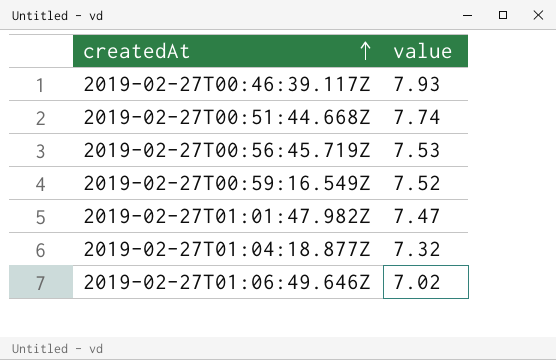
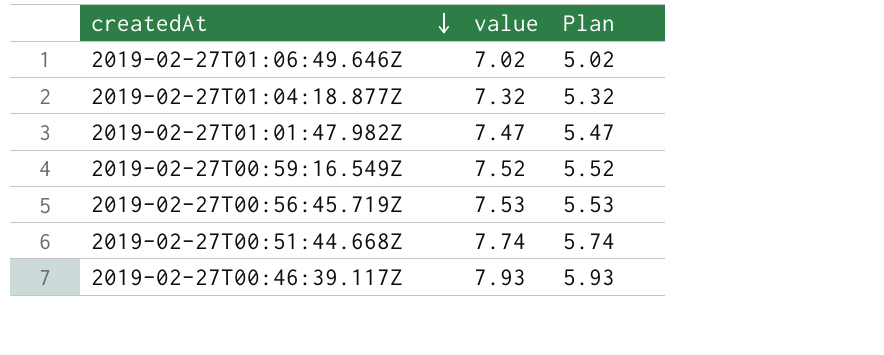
row order: createdAt ascending -> createdAt descending
column Plan | formula: none -> [value] - 2

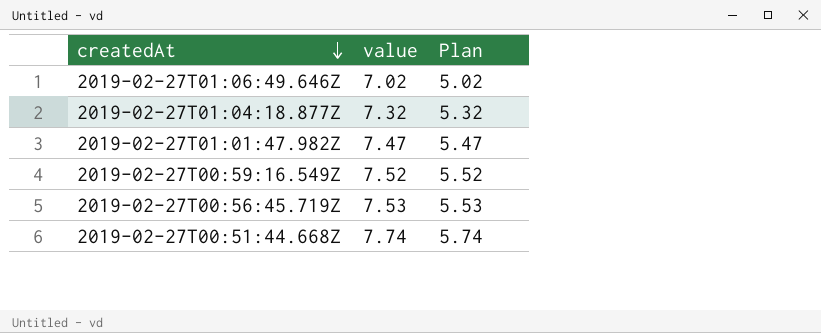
row 2019-02-27T00:46:39.117Z: 7.93 | 5.93 -> none

